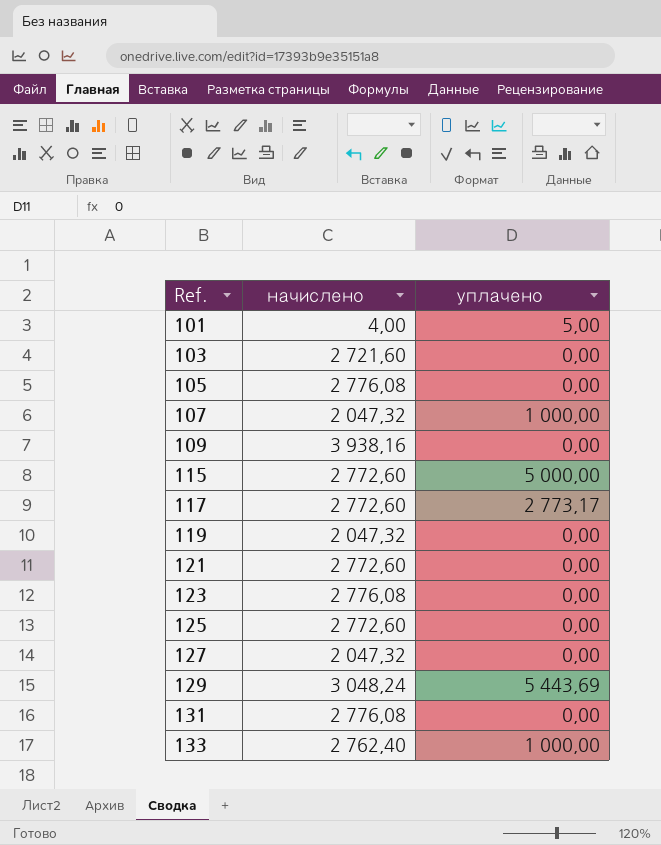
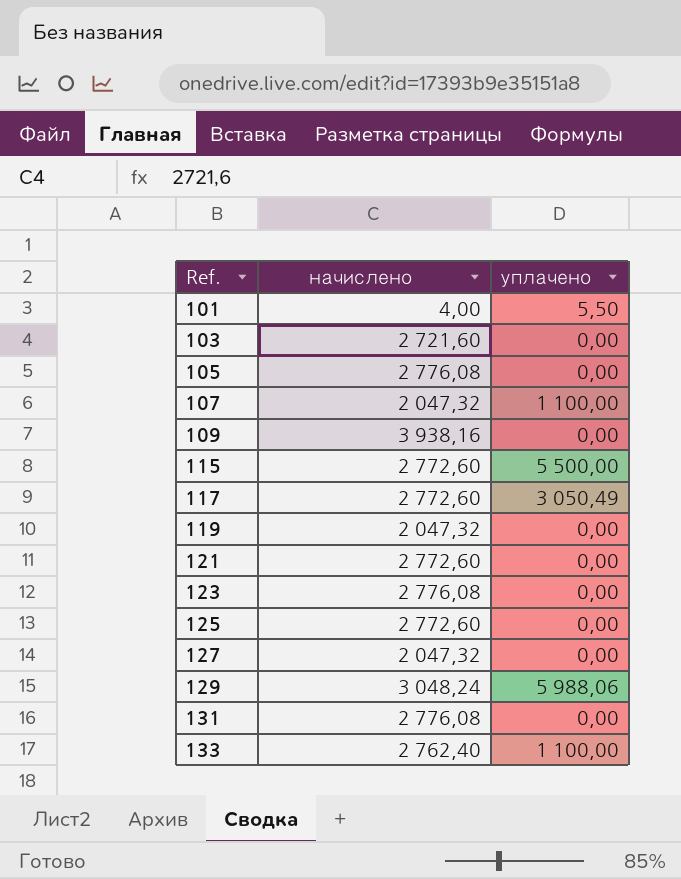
101 | уплачено: 5,00 -> 5,50
107 | уплачено: 1 000,00 -> 1 100,00
115 | уплачено: 5 000,00 -> 5 500,00
117 | уплачено: 2 773,17 -> 3 050,49
129 | уплачено: 5 443,69 -> 5 988,06
133 | уплачено: 1 000,00 -> 1 100,00

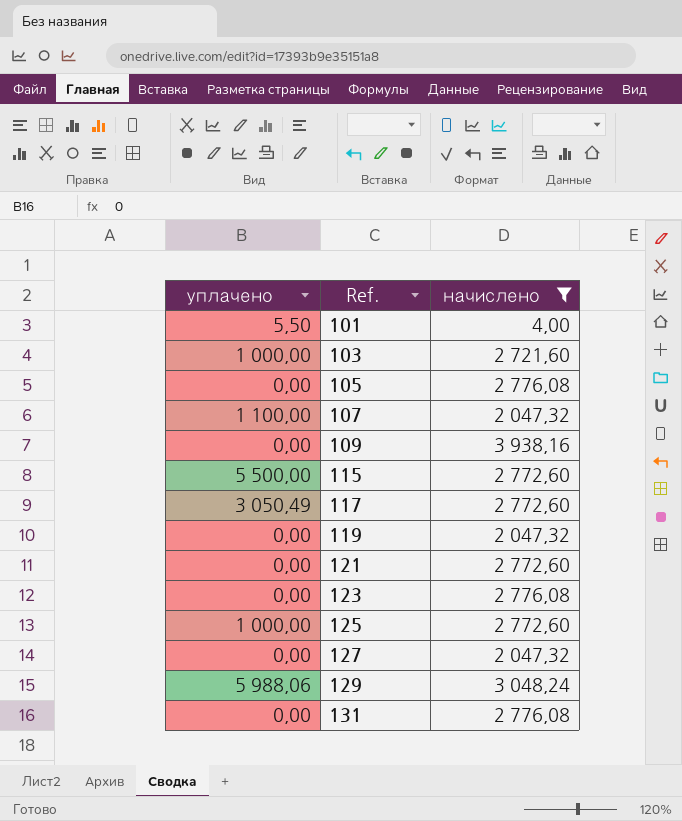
filter: none -> начислено != 2 762,40
column уплачено | position: 3 -> 1
103 | уплачено: 0,00 -> 1 000,00
125 | уплачено: 0,00 -> 1 000,00

